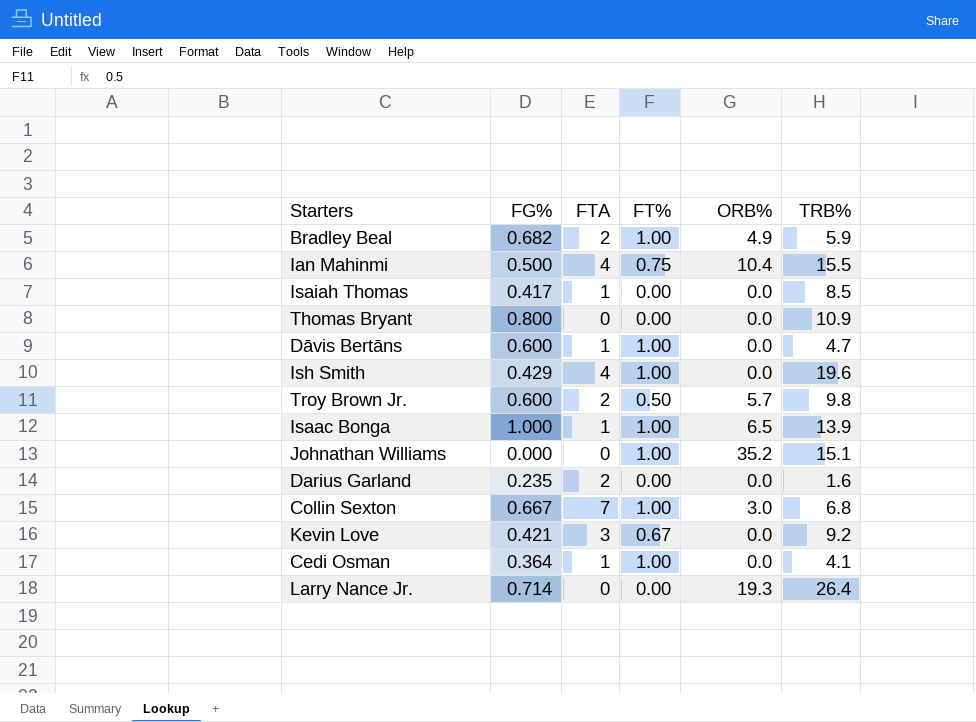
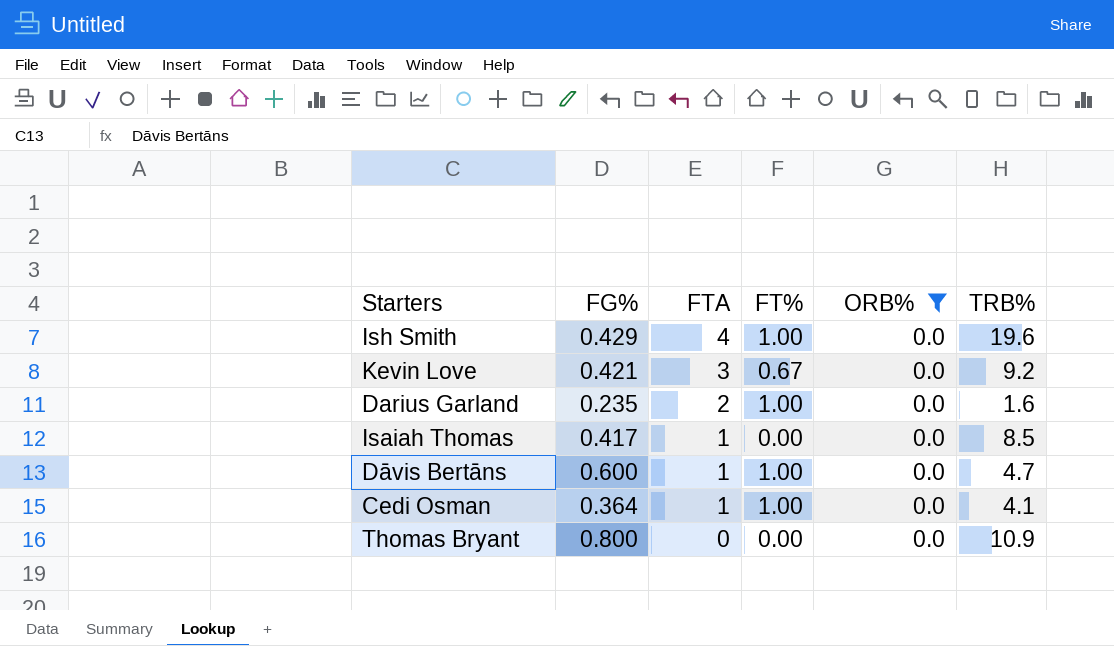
filter: none -> ORB% = 0.0
row order: none -> FTA descending
Darius Garland | FT%: 0.00 -> 1.00

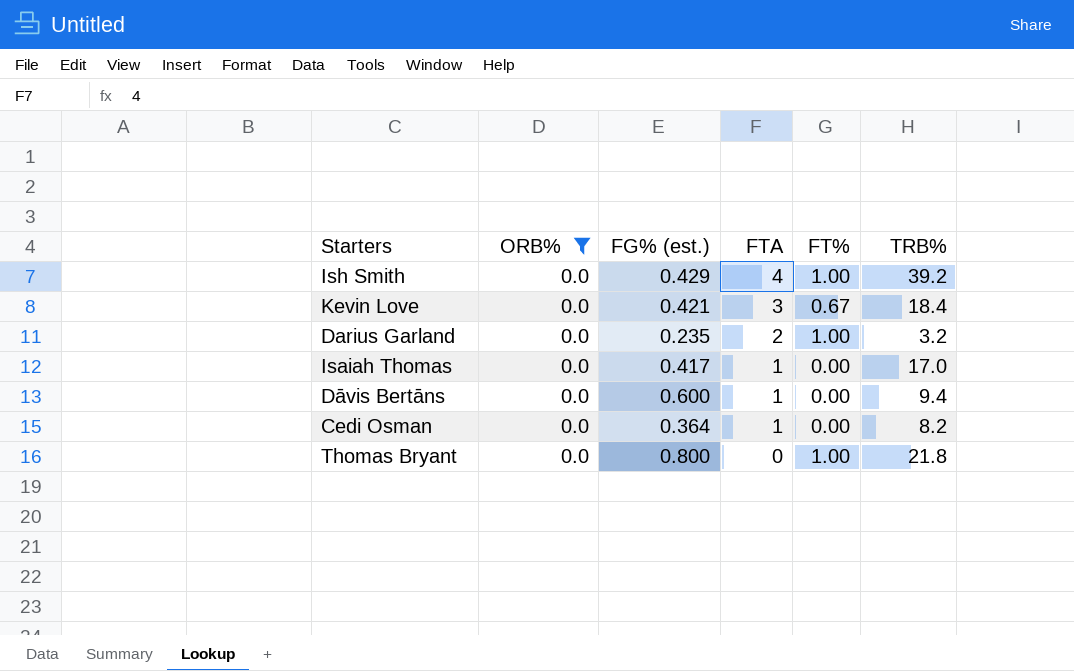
column ORB% | position: 5 -> 2
column name: FG% -> FG% (est.)
Ish Smith | TRB%: 19.6 -> 39.2
Kevin Love | TRB%: 9.2 -> 18.4
Darius Garland | TRB%: 1.6 -> 3.2
Isaiah Thomas | TRB%: 8.5 -> 17.0
Dāvis Bertāns | FT%: 1.00 -> 0.00
Dāvis Bertāns | TRB%: 4.7 -> 9.4
Cedi Osman | FT%: 1.00 -> 0.00
Cedi Osman | TRB%: 4.1 -> 8.2
Thomas Bryant | FT%: 0.00 -> 1.00
Thomas Bryant | TRB%: 10.9 -> 21.8

